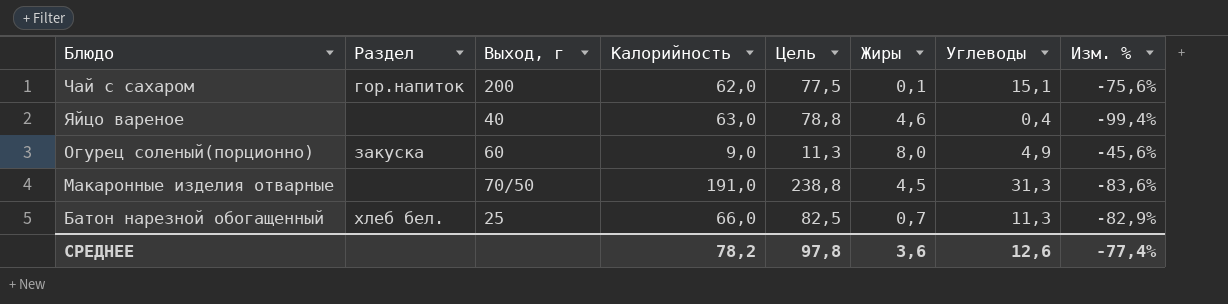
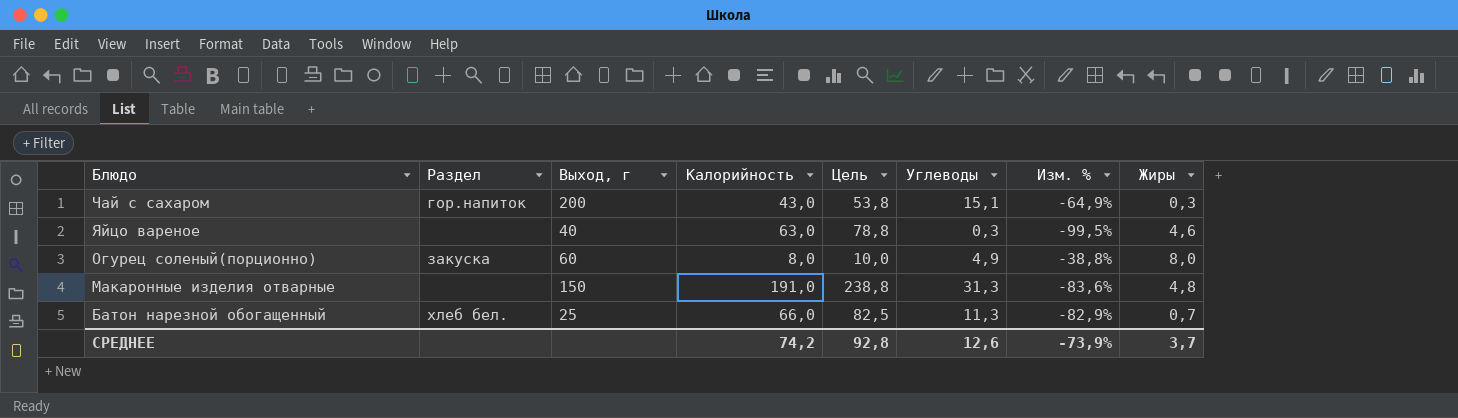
column Жиры | position: 6 -> 8
Чай с сахаром | Калорийность: 62,0 -> 43,0
Чай с сахаром | Цель: 77,5 -> 53,8
Чай с сахаром | Изм. %: -75,6% -> -64,9%
Чай с сахаром | Жиры: 0,1 -> 0,3
Яйцо вареное | Углеводы: 0,4 -> 0,3
Яйцо вареное | Изм. %: -99,4% -> -99,5%
Огурец соленый(порционно) | Калорийность: 9,0 -> 8,0
Огурец соленый(порционно) | Цель: 11,3 -> 10,0
Огурец соленый(порционно) | Изм. %: -45,6% -> -38,8%
Макаронные изделия отварные | Выход, г: 70/50 -> 150
Макаронные изделия отварные | Жиры: 4,5 -> 4,8
СРЕДНЕЕ | Калорийность: 78,2 -> 74,2
СРЕДНЕЕ | Цель: 97,8 -> 92,8
СРЕДНЕЕ | Изм. %: -77,4% -> -73,9%
СРЕДНЕЕ | Жиры: 3,6 -> 3,7

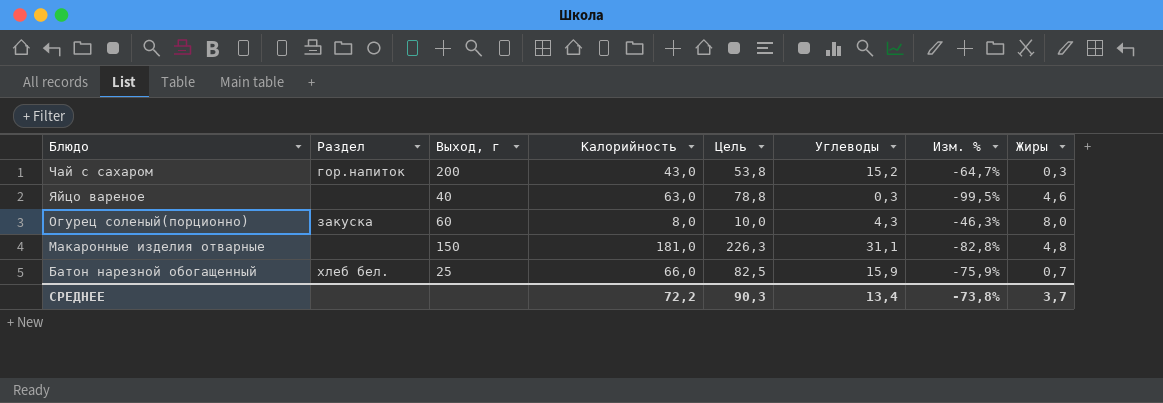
Чай с сахаром | Углеводы: 15,1 -> 15,2
Чай с сахаром | Изм. %: -64,9% -> -64,7%
Огурец соленый(порционно) | Углеводы: 4,9 -> 4,3
Огурец соленый(порционно) | Изм. %: -38,8% -> -46,3%
Макаронные изделия отварные | Калорийность: 191,0 -> 181,0
Макаронные изделия отварные | Цель: 238,8 -> 226,3
Макаронные изделия отварные | Углеводы: 31,3 -> 31,1
Макаронные изделия отварные | Изм. %: -83,6% -> -82,8%
Батон нарезной обогащенный | Углеводы: 11,3 -> 15,9
Батон нарезной обогащенный | Изм. %: -82,9% -> -75,9%
СРЕДНЕЕ | Калорийность: 74,2 -> 72,2
СРЕДНЕЕ | Цель: 92,8 -> 90,3
СРЕДНЕЕ | Углеводы: 12,6 -> 13,4
СРЕДНЕЕ | Изм. %: -73,9% -> -73,8%

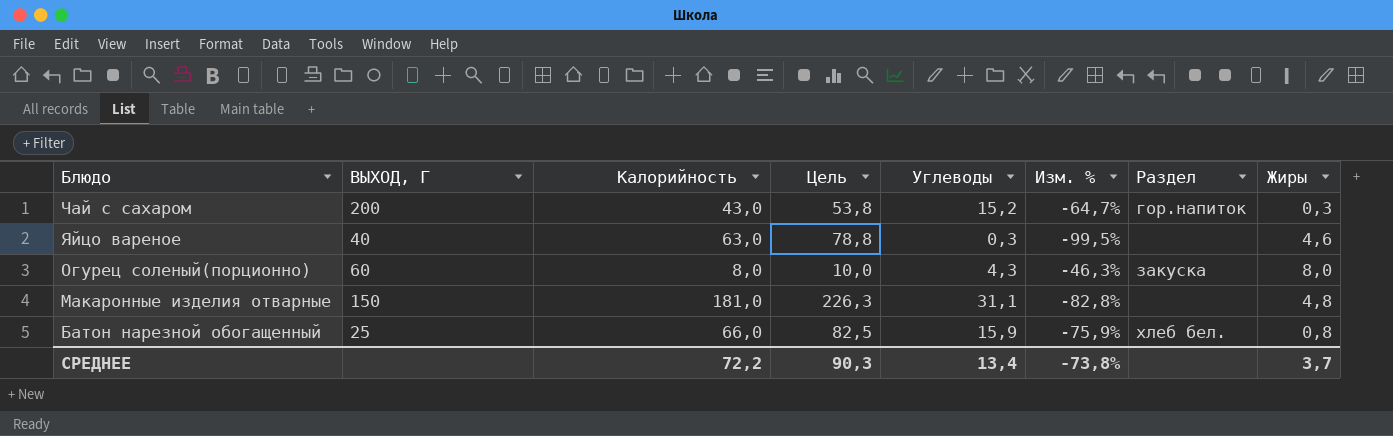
column name: Выход, г -> ВЫХОД, Г
column Раздел | position: 2 -> 7
Батон нарезной обогащенный | Жиры: 0,7 -> 0,8

